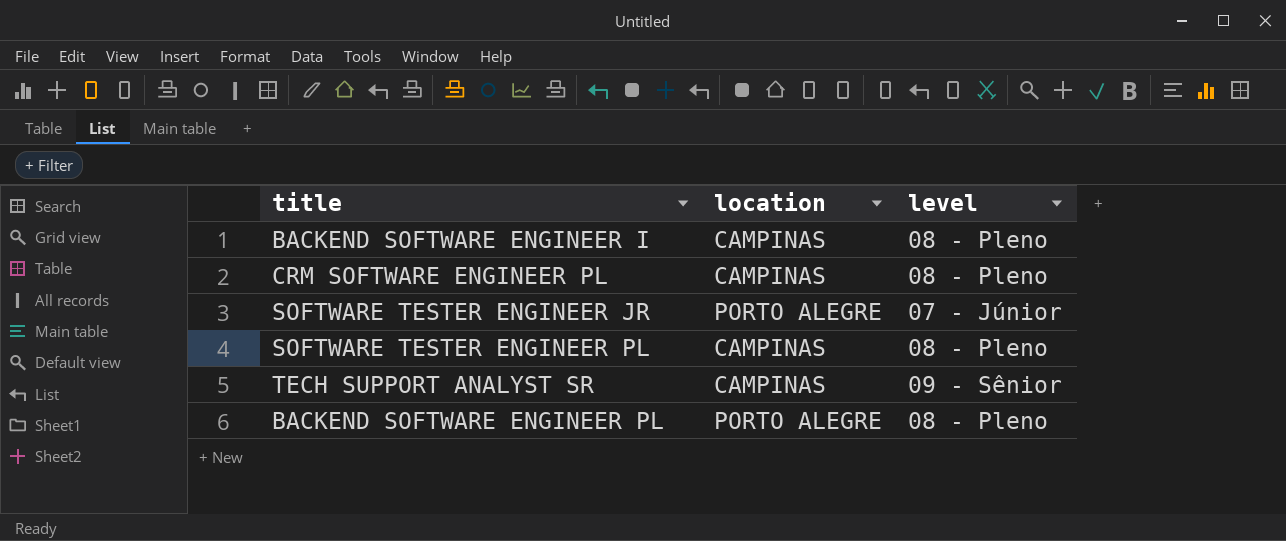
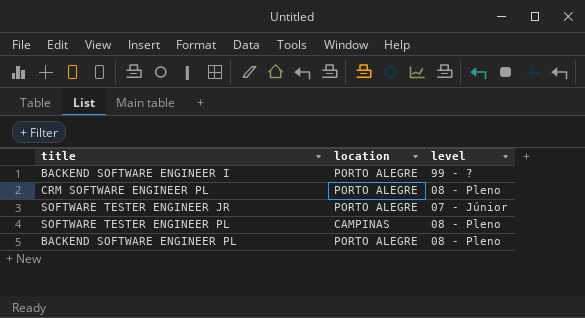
row TECH SUPPORT ANALYST SR: CAMPINAS | 09 - Sênior -> none
BACKEND SOFTWARE ENGINEER I | location: CAMPINAS -> PORTO ALEGRE
BACKEND SOFTWARE ENGINEER I | level: 08 - Pleno -> 99 - ?
CRM SOFTWARE ENGINEER PL | location: CAMPINAS -> PORTO ALEGRE

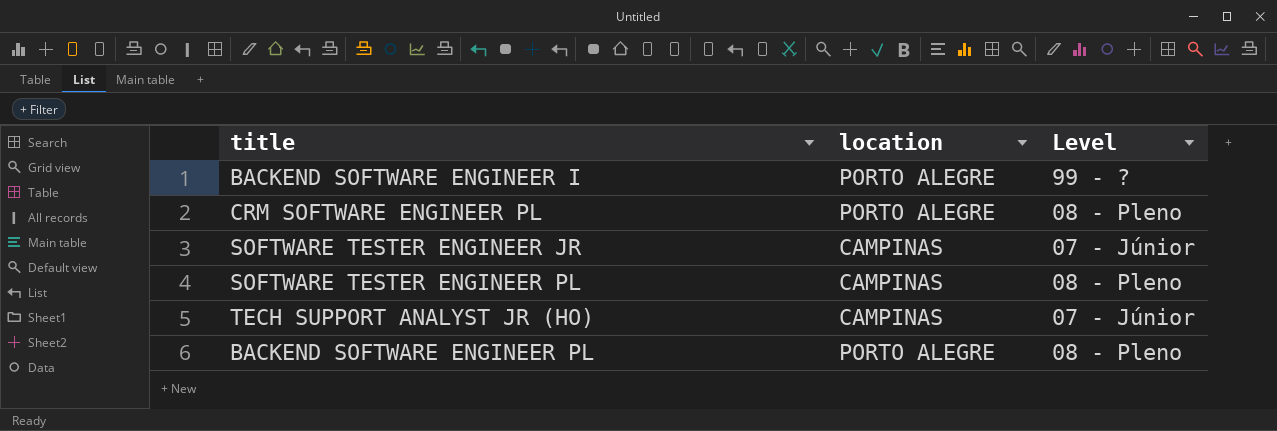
column name: level -> Level
SOFTWARE TESTER ENGINEER JR | location: PORTO ALEGRE -> CAMPINAS
row TECH SUPPORT ANALYST JR (HO): none -> CAMPINAS | 07 - Júnior

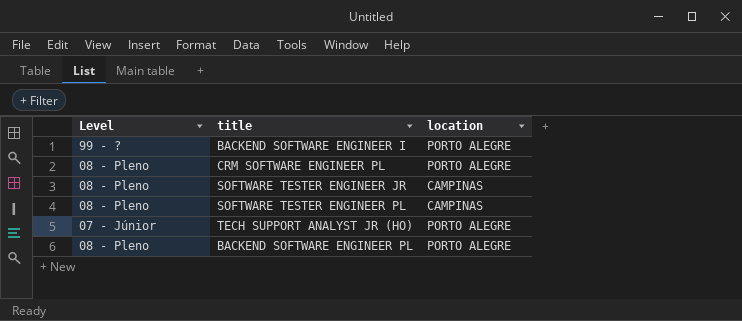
column Level | position: 3 -> 1
SOFTWARE TESTER ENGINEER JR | Level: 07 - Júnior -> 08 - Pleno
TECH SUPPORT ANALYST JR (HO) | location: CAMPINAS -> PORTO ALEGRE

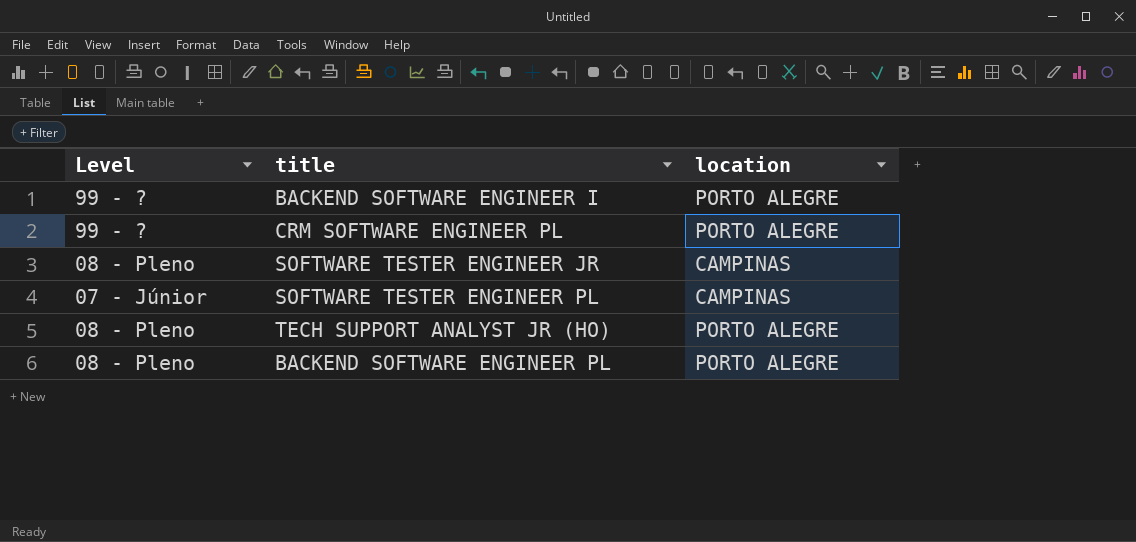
CRM SOFTWARE ENGINEER PL | Level: 08 - Pleno -> 99 - ?
SOFTWARE TESTER ENGINEER PL | Level: 08 - Pleno -> 07 - Júnior
TECH SUPPORT ANALYST JR (HO) | Level: 07 - Júnior -> 08 - Pleno

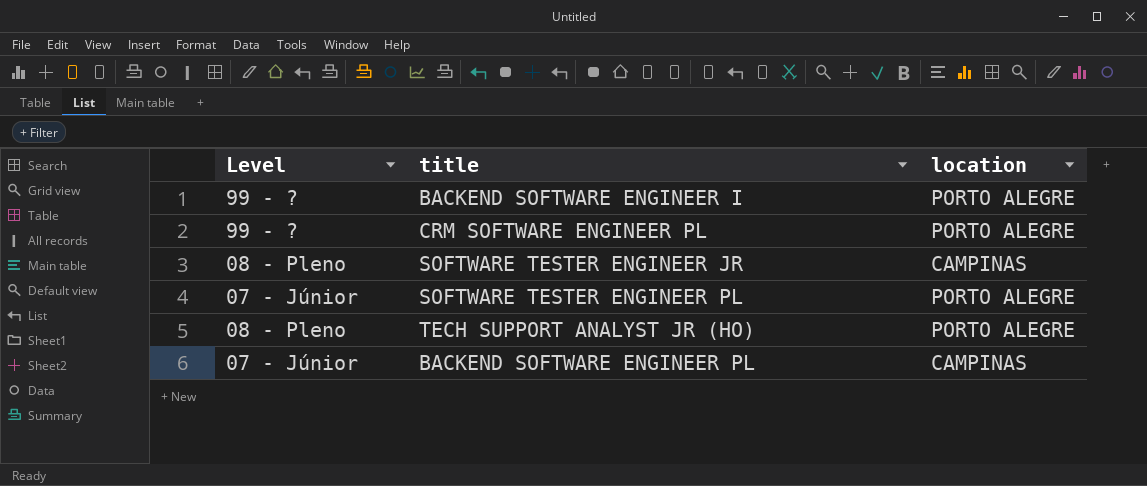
SOFTWARE TESTER ENGINEER PL | location: CAMPINAS -> PORTO ALEGRE
BACKEND SOFTWARE ENGINEER PL | Level: 08 - Pleno -> 07 - Júnior
BACKEND SOFTWARE ENGINEER PL | location: PORTO ALEGRE -> CAMPINAS

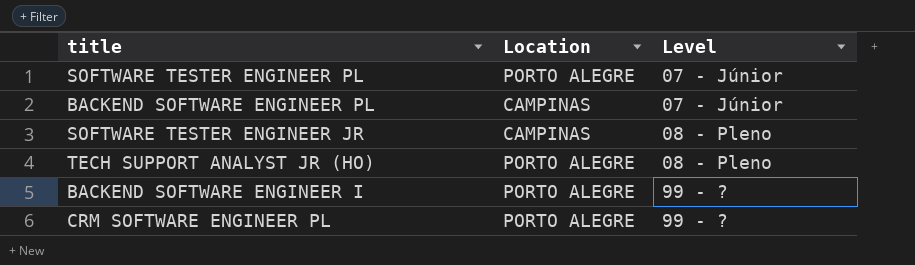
row order: none -> Level ascending
column name: location -> Location
column Level | position: 1 -> 3

